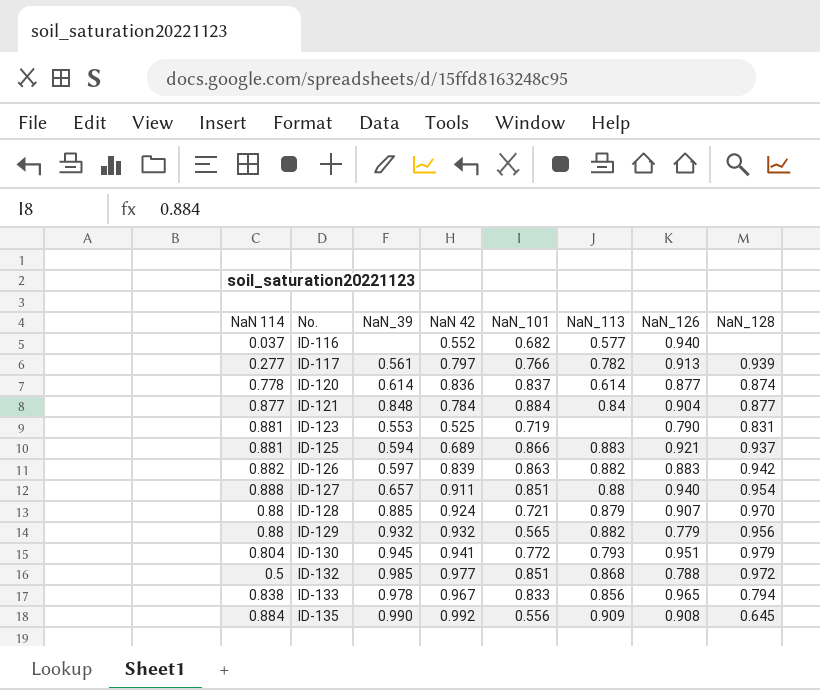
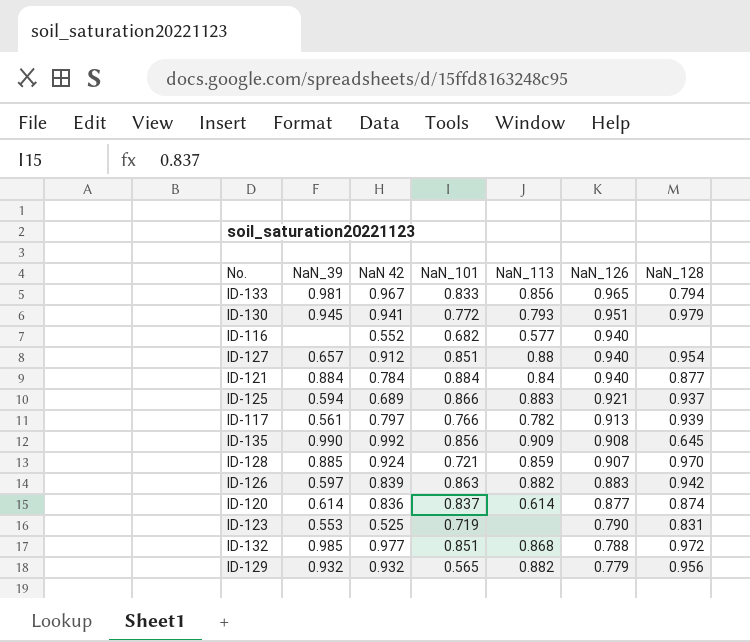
row order: No. ascending -> NaN_126 descending
column NaN 114 | position: 1 -> none
ID-133 | NaN_39: 0.978 -> 0.981
ID-127 | NaN 42: 0.911 -> 0.912
ID-121 | NaN_39: 0.848 -> 0.884
ID-121 | NaN_126: 0.904 -> 0.940
ID-135 | NaN_101: 0.556 -> 0.856
ID-128 | NaN_113: 0.879 -> 0.859

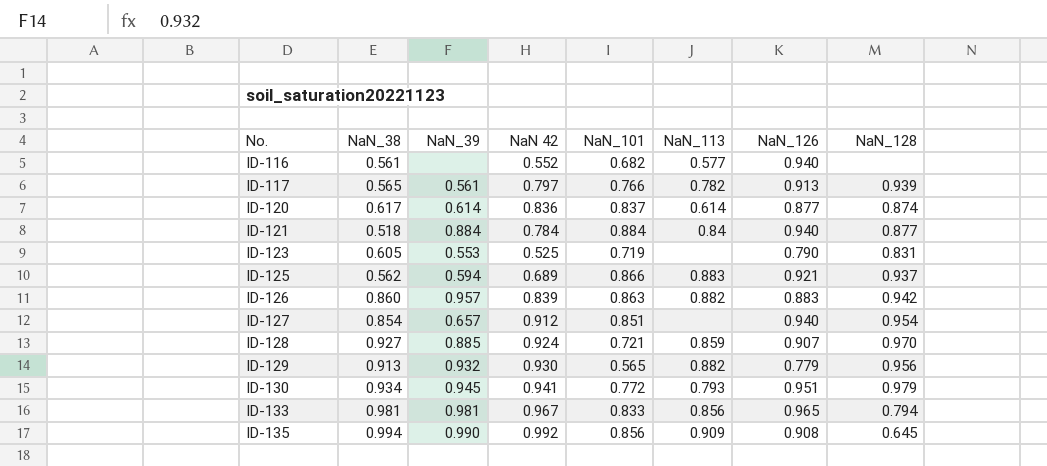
row order: NaN_126 descending -> No. ascending
column NaN_38 | position: none -> 2
row ID-132: 0.985 | 0.977 | 0.851 | 0.868 | 0.788 | 0.972 -> none
ID-126 | NaN_39: 0.597 -> 0.957
ID-127 | NaN_113: 0.88 -> none
ID-129 | NaN 42: 0.932 -> 0.930

